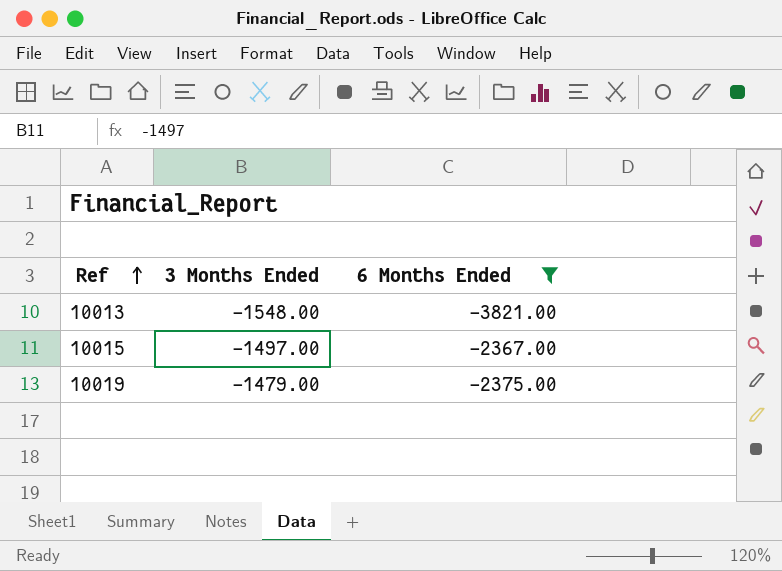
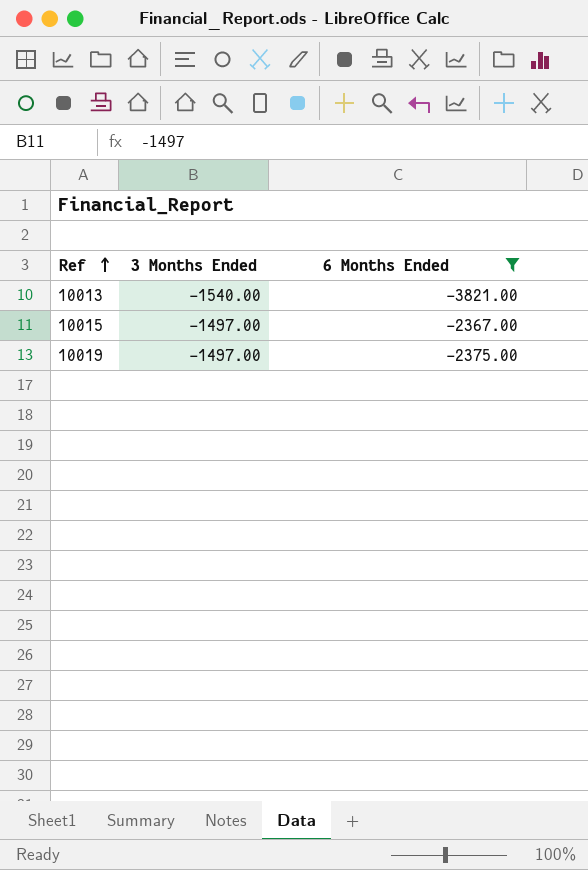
10013 | 3 Months Ended: -1548.00 -> -1540.00
10019 | 3 Months Ended: -1479.00 -> -1497.00

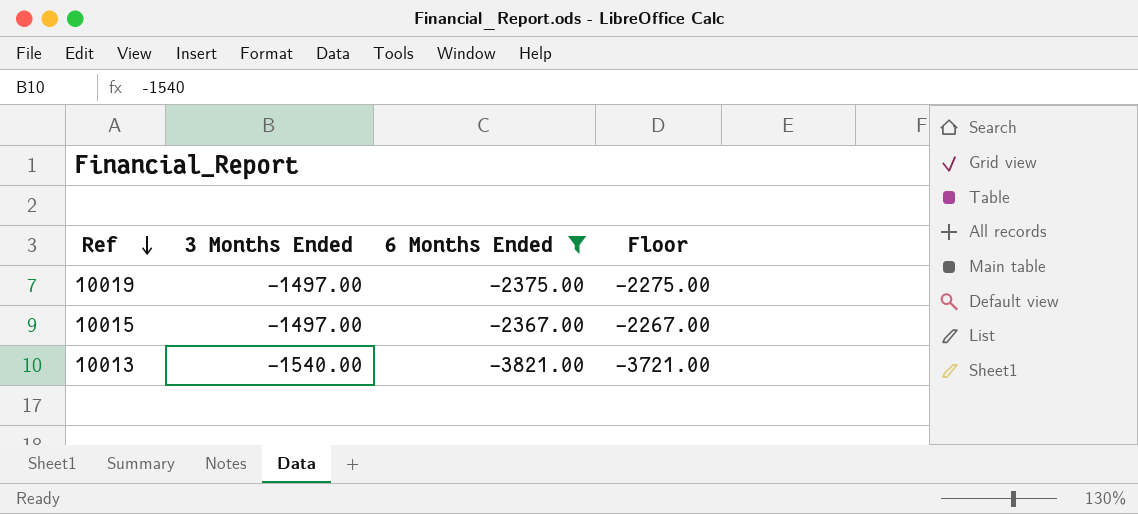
row order: Ref ascending -> Ref descending
column Floor | formula: none -> [6 Months Ended] + 100

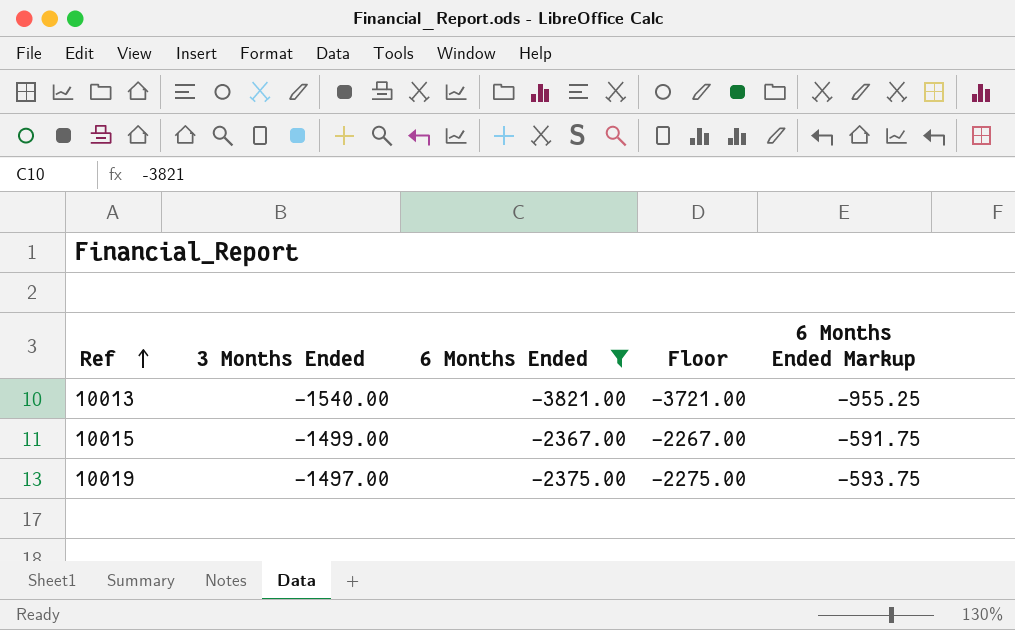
row order: Ref descending -> Ref ascending
column 6 Months Ended Markup | formula: none -> [6 Months Ended] * 0.25
10015 | 3 Months Ended: -1497.00 -> -1499.00

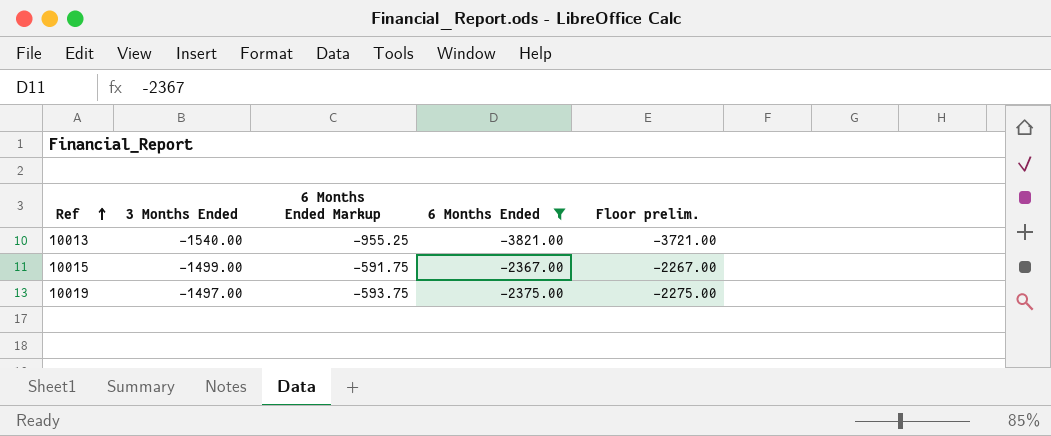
column 6 Months Ended Markup | position: 5 -> 3
column name: Floor -> Floor prelim.

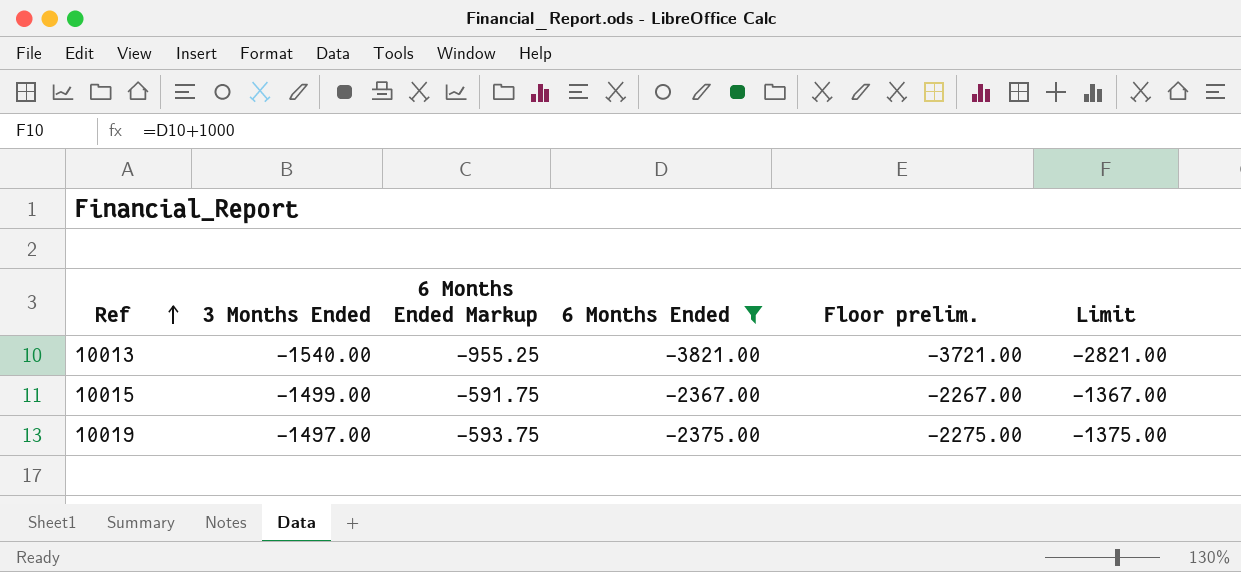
column Limit | formula: none -> [6 Months Ended] + 1000

